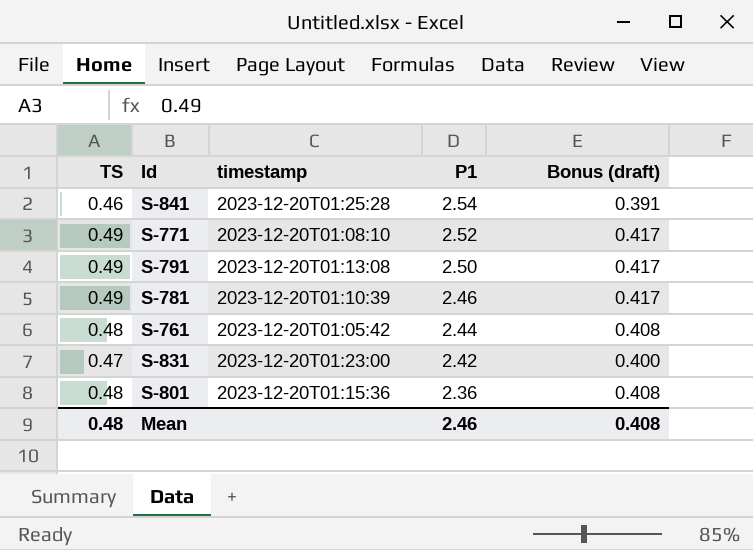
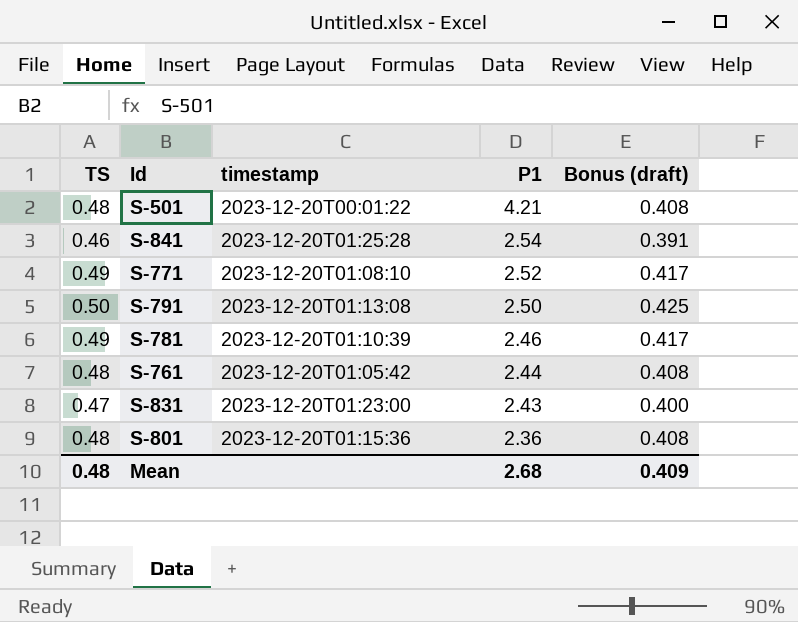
row S-501: none -> 0.48 | 2023-12-20T00:01:22 | 4.21 | 0.408
S-791 | TS: 0.49 -> 0.50
S-791 | Bonus (draft): 0.417 -> 0.425
S-831 | P1: 2.42 -> 2.43
Mean | P1: 2.46 -> 2.68
Mean | Bonus (draft): 0.408 -> 0.409

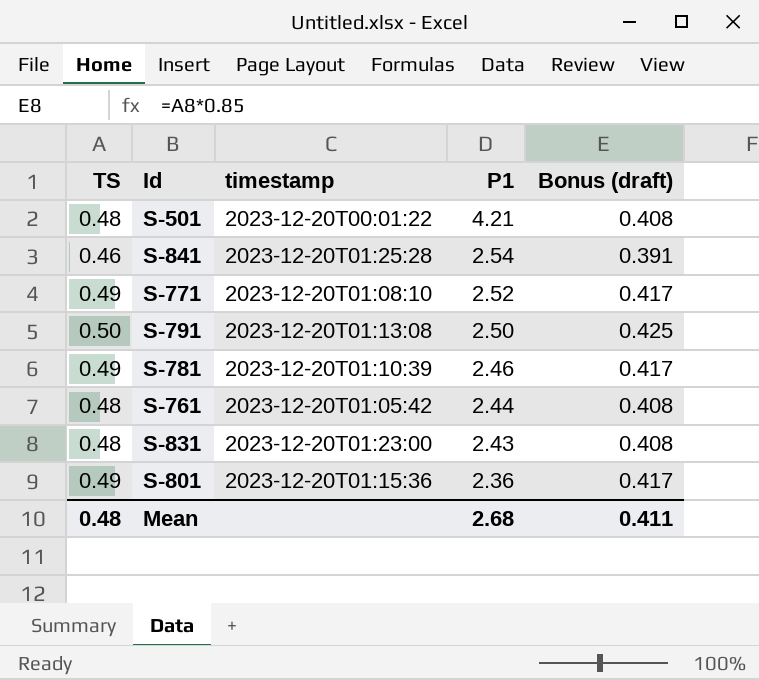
S-831 | TS: 0.47 -> 0.48
S-831 | Bonus (draft): 0.400 -> 0.408
S-801 | TS: 0.48 -> 0.49
S-801 | Bonus (draft): 0.408 -> 0.417
Mean | Bonus (draft): 0.409 -> 0.411

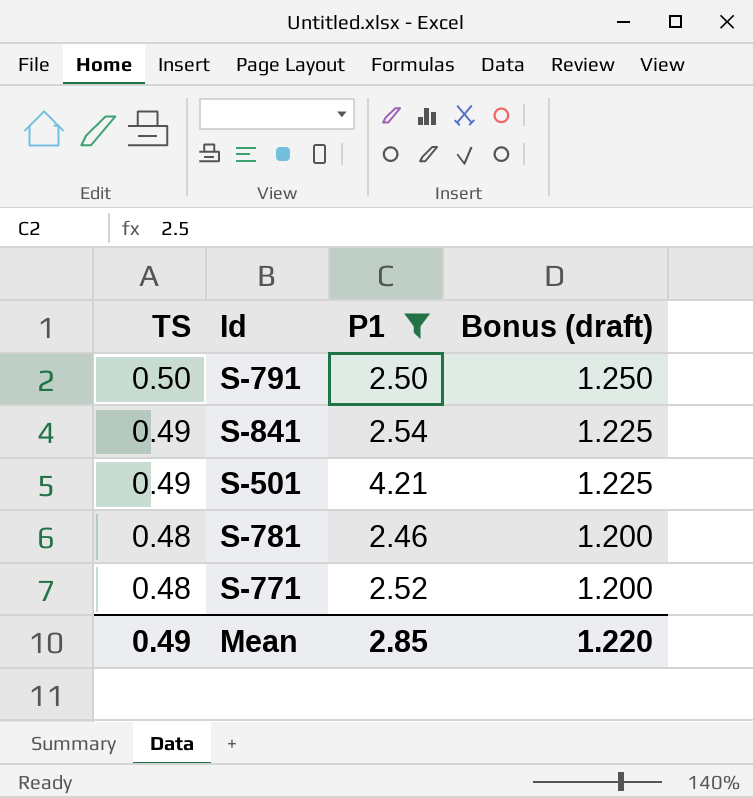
filter: none -> P1 >= 2.46
row order: P1 descending -> TS descending
column timestamp | position: 3 -> none
column Bonus (draft) | formula: [TS] * 0.85 -> [TS] * 2.5
S-841 | TS: 0.46 -> 0.49
S-501 | TS: 0.48 -> 0.49
S-781 | TS: 0.49 -> 0.48
S-771 | TS: 0.49 -> 0.48
Mean | TS: 0.48 -> 0.49
Mean | P1: 2.68 -> 2.85
Mean | Bonus (draft): 0.411 -> 1.220

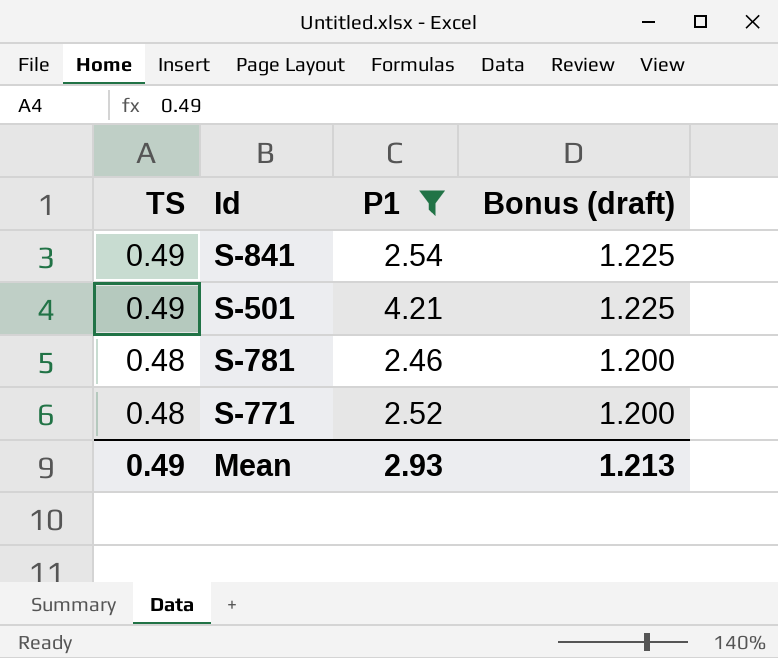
row S-791: 0.50 | 2.50 | 1.250 -> none
Mean | P1: 2.85 -> 2.93
Mean | Bonus (draft): 1.220 -> 1.213

